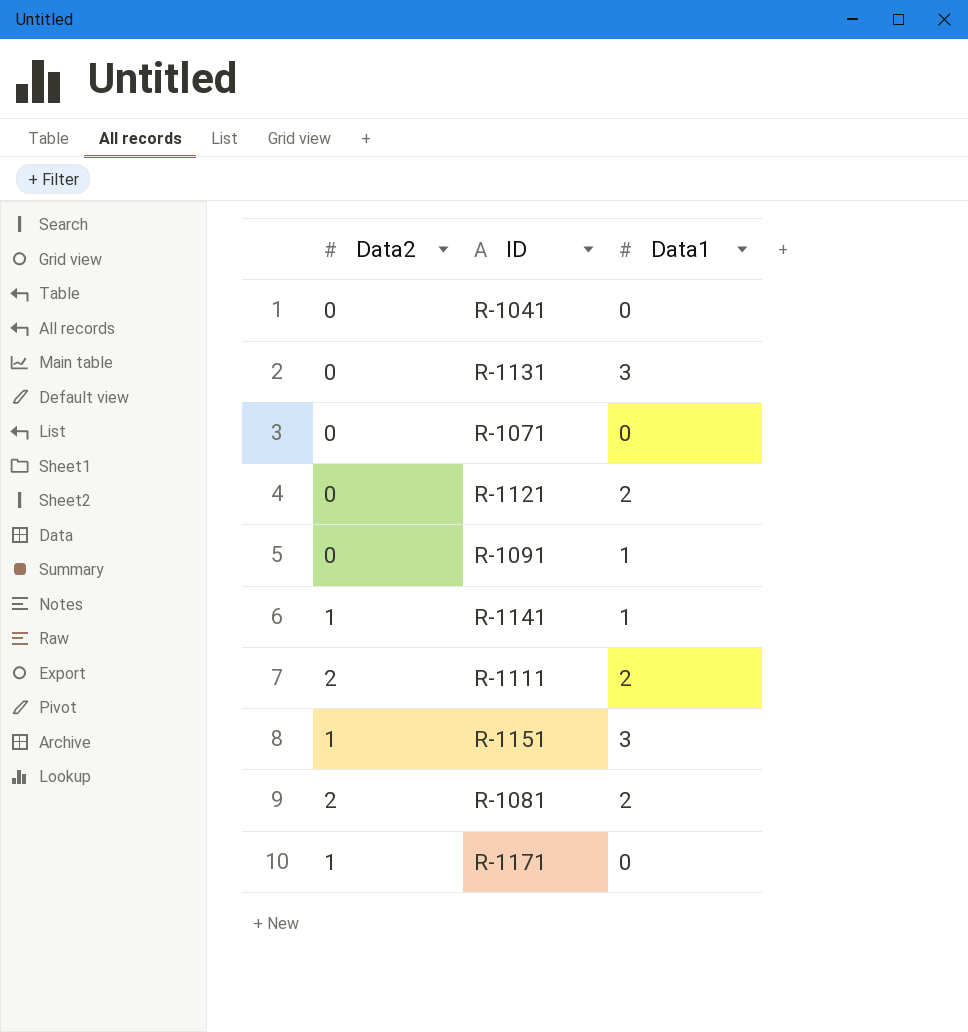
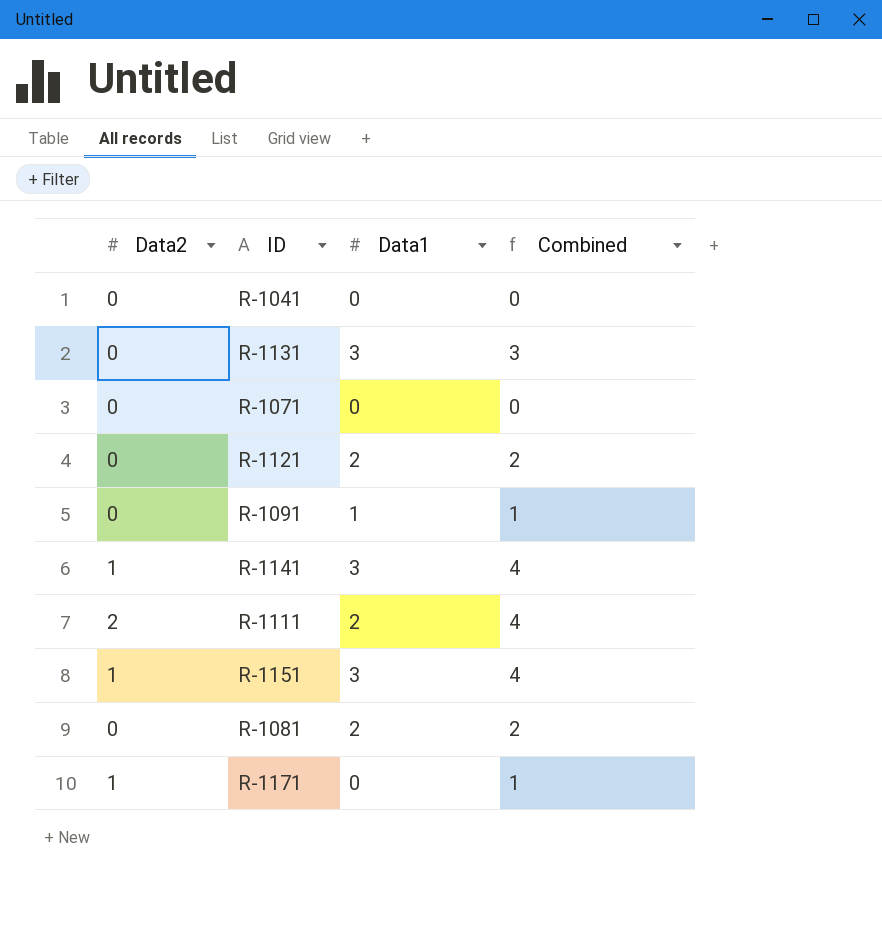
column Combined | formula: none -> [Data2] + [Data1]
R-1141 | Data1: 1 -> 3
R-1081 | Data2: 2 -> 0

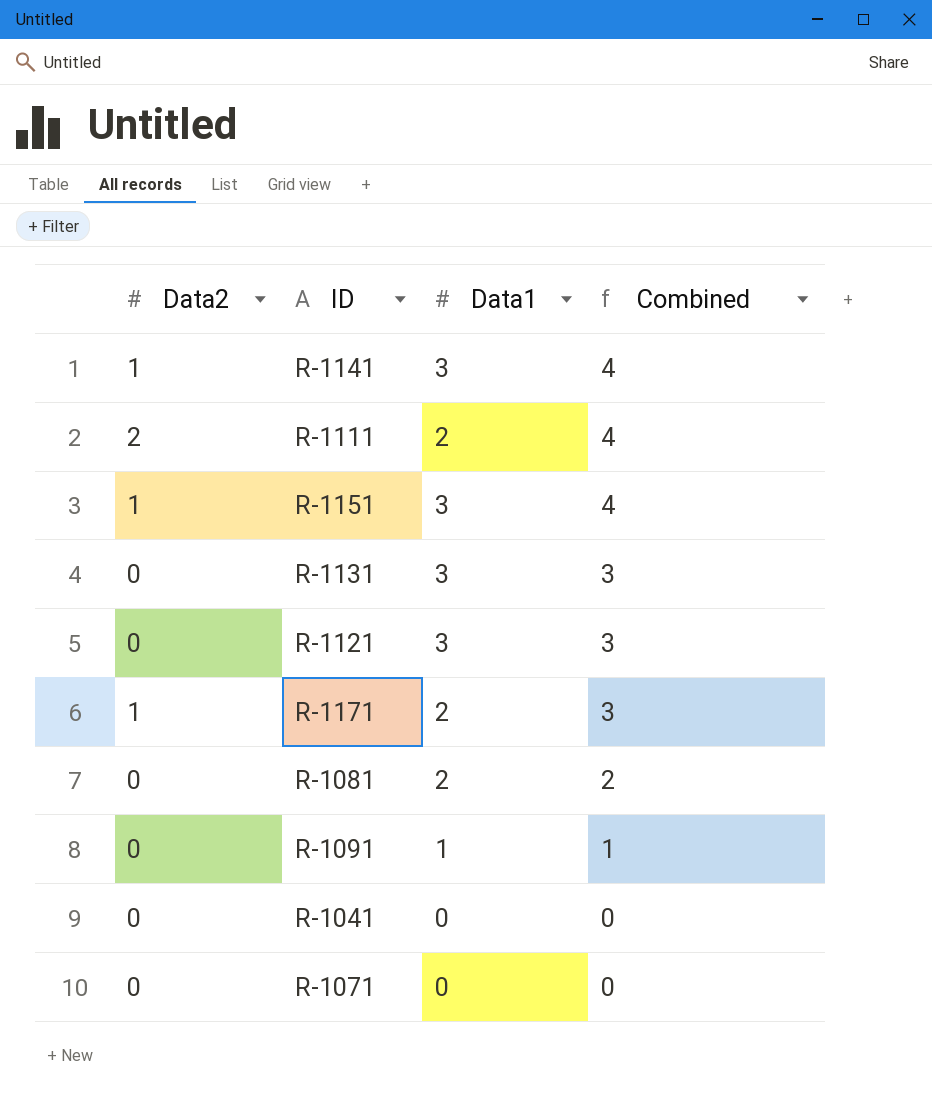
row order: none -> Combined descending
R-1121 | Data1: 2 -> 3
R-1121 | Combined: 2 -> 3
R-1171 | Data1: 0 -> 2
R-1171 | Combined: 1 -> 3

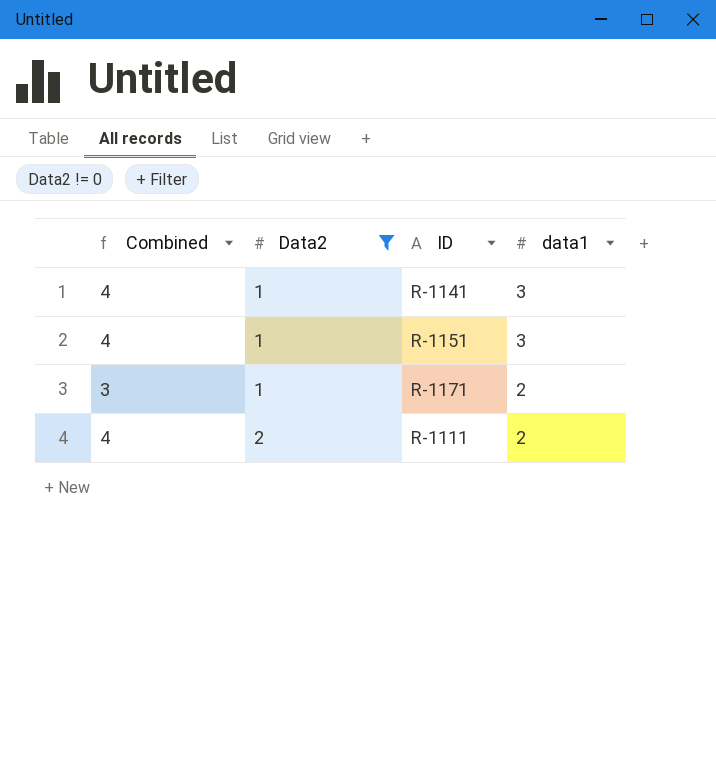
filter: none -> Data2 != 0
row order: Combined descending -> Data2 ascending
column Combined | position: 4 -> 1
column name: Data1 -> data1

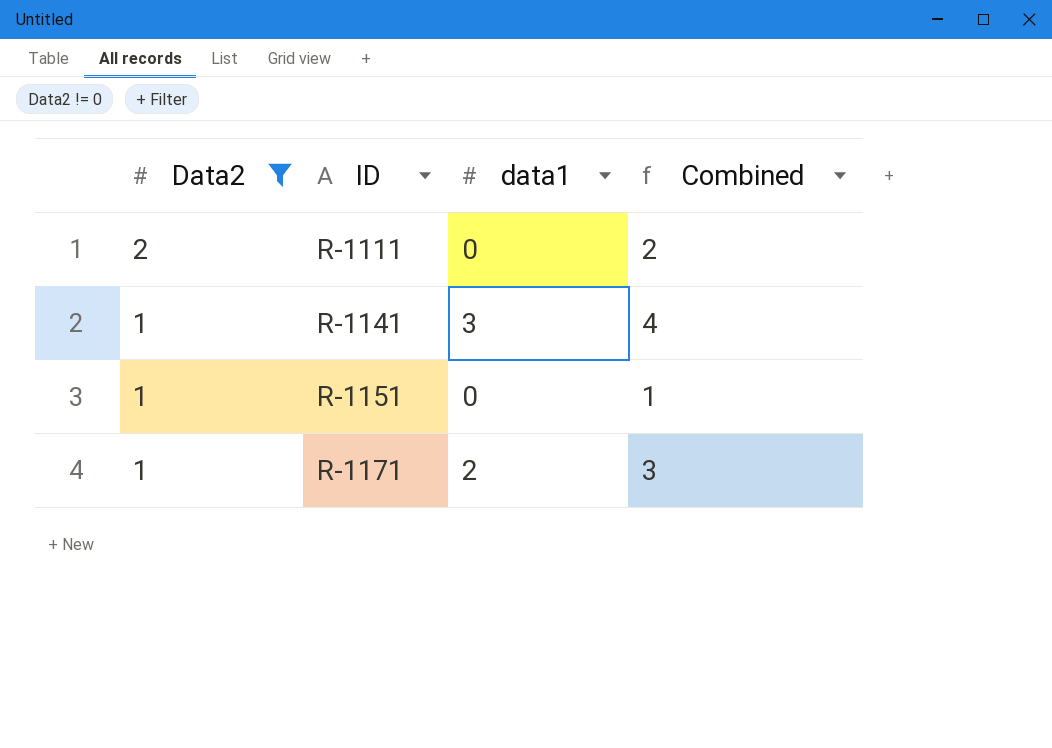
row order: Data2 ascending -> Data2 descending
column Combined | position: 1 -> 4
R-1111 | data1: 2 -> 0
R-1111 | Combined: 4 -> 2
R-1151 | data1: 3 -> 0
R-1151 | Combined: 4 -> 1

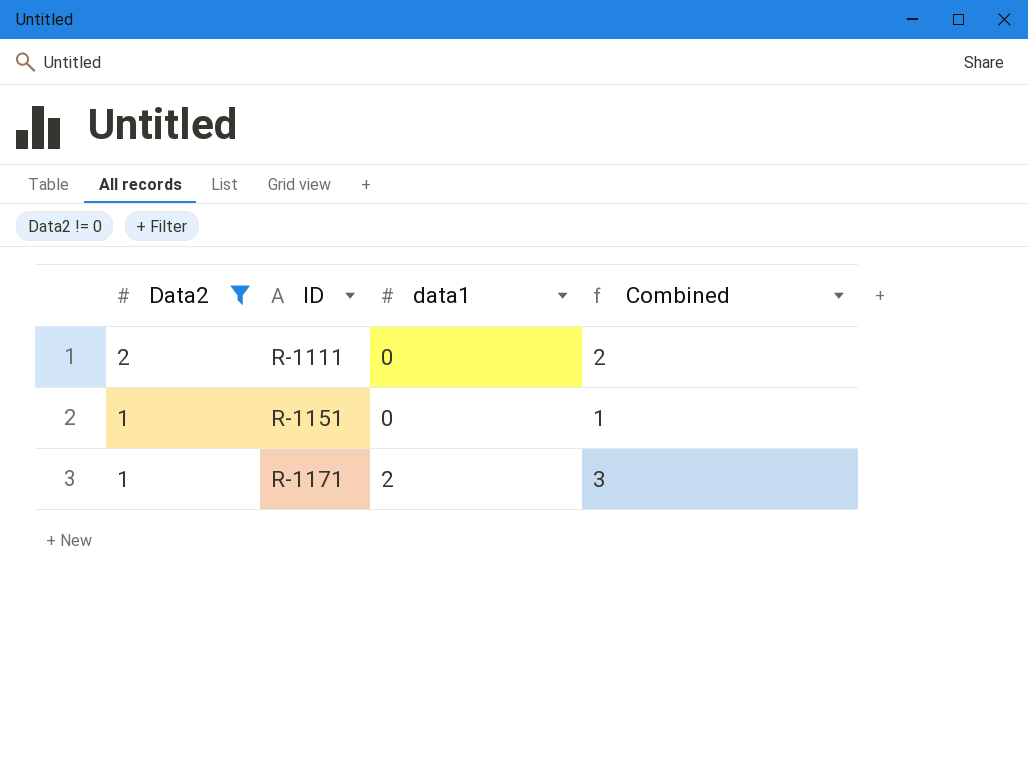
row R-1141: 1 | 3 | 4 -> none

